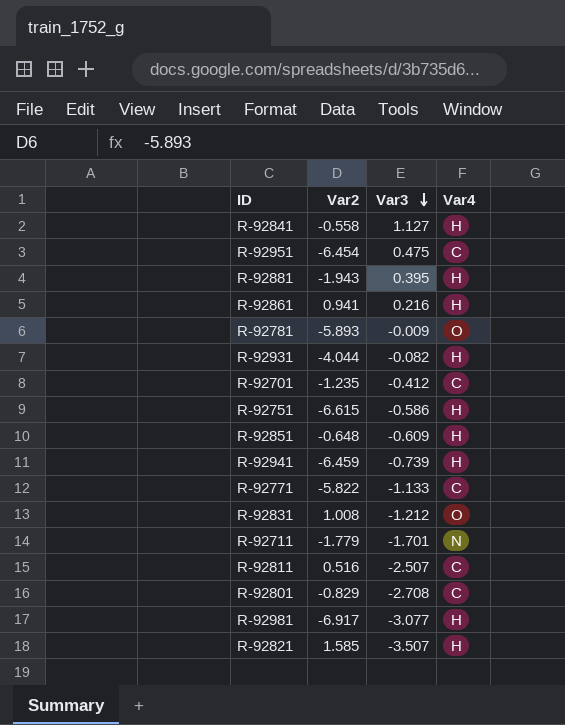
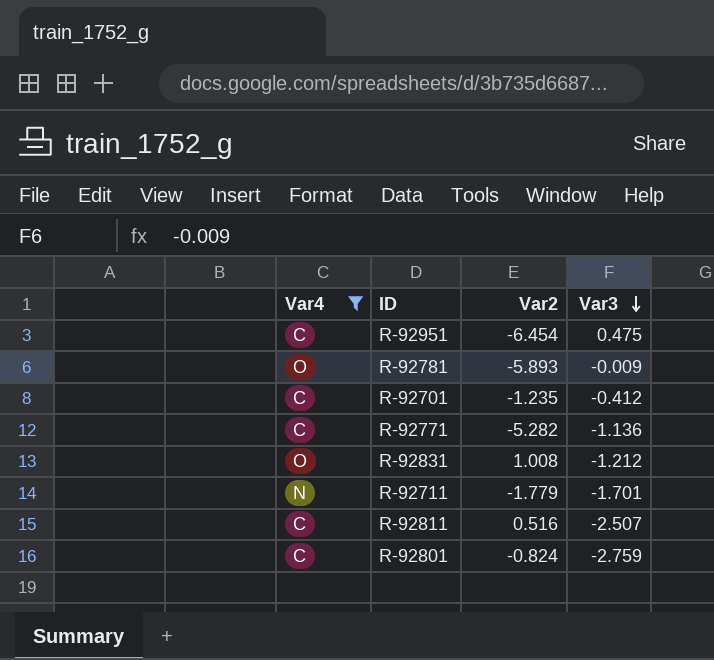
filter: none -> Var4 != H
column Var4 | position: 4 -> 1
R-92771 | Var2: -5.822 -> -5.282
R-92771 | Var3: -1.133 -> -1.136
R-92801 | Var2: -0.829 -> -0.824
R-92801 | Var3: -2.708 -> -2.759

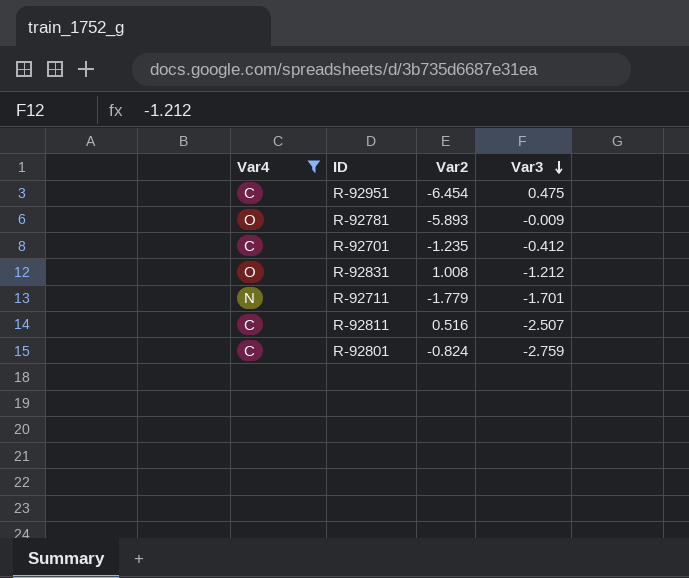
row R-92771: C | -5.282 | -1.136 -> none

